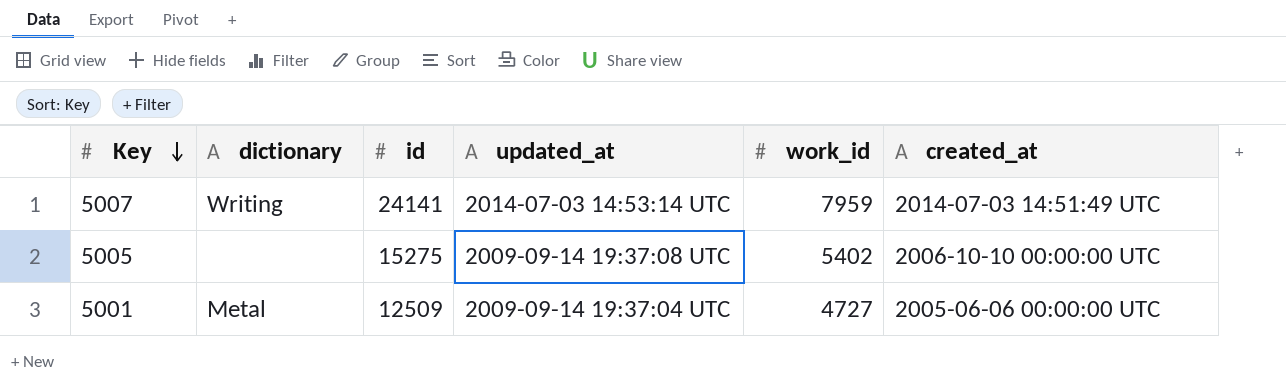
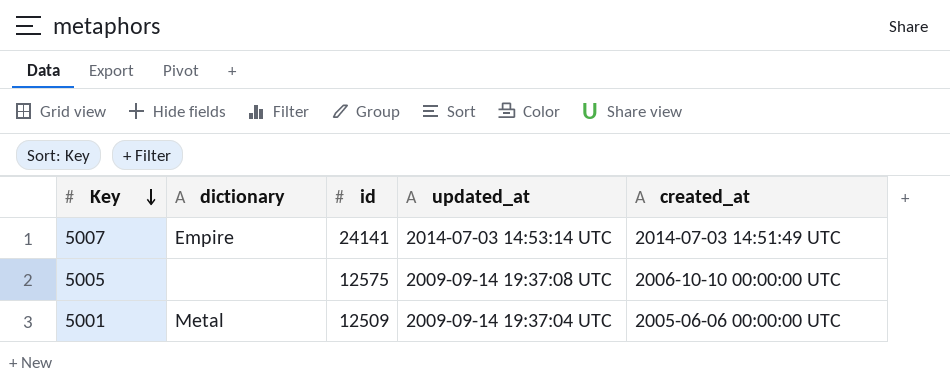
column work_id | position: 5 -> none
5007 | dictionary: Writing -> Empire
5005 | id: 15275 -> 12575

